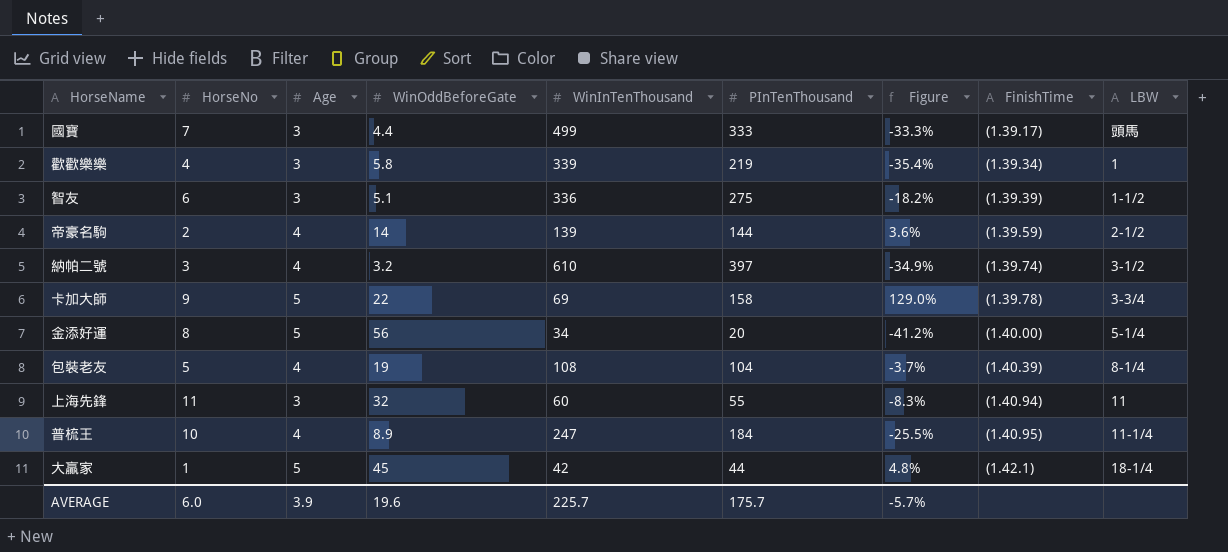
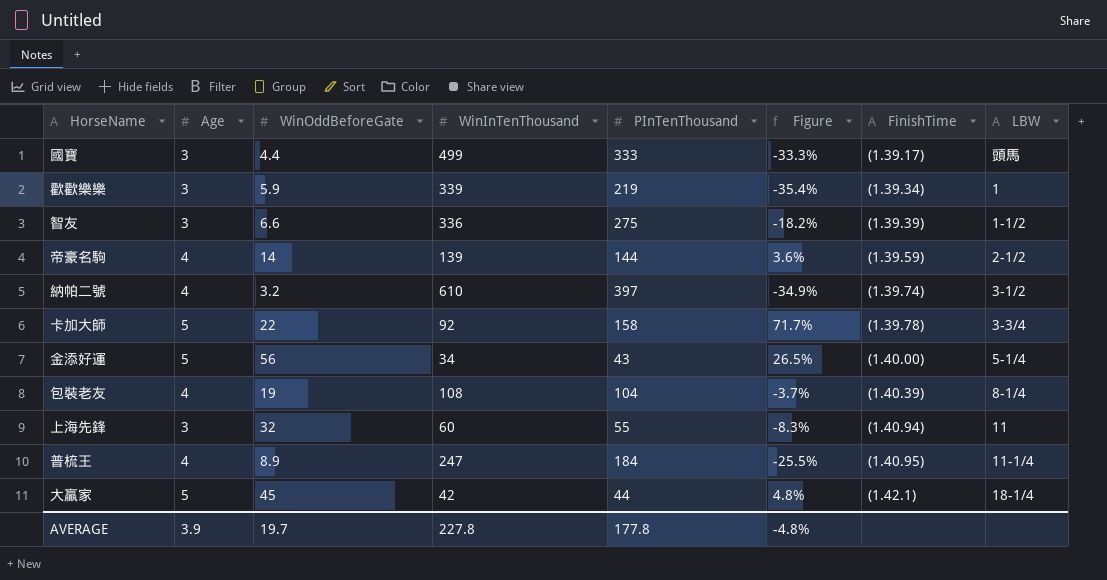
column HorseNo | position: 2 -> none
歡歡樂樂 | WinOddBeforeGate: 5.8 -> 5.9
智友 | WinOddBeforeGate: 5.1 -> 6.6
卡加大師 | WinInTenThousand: 69 -> 92
卡加大師 | Figure: 129.0% -> 71.7%
金添好運 | PInTenThousand: 20 -> 43
金添好運 | Figure: -41.2% -> 26.5%
AVERAGE | WinOddBeforeGate: 19.6 -> 19.7
AVERAGE | WinInTenThousand: 225.7 -> 227.8
AVERAGE | PInTenThousand: 175.7 -> 177.8
AVERAGE | Figure: -5.7% -> -4.8%

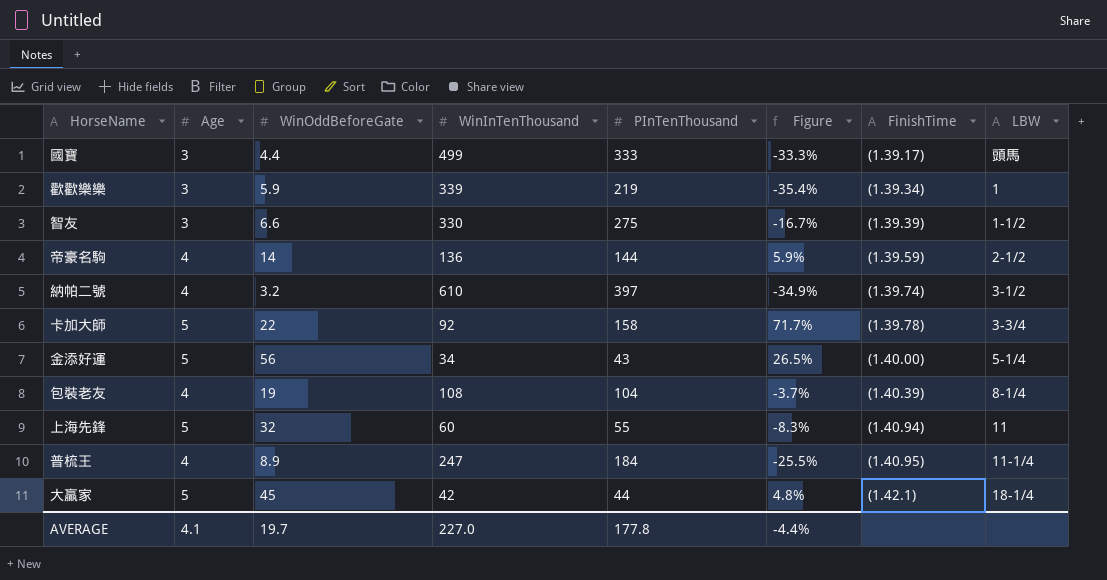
智友 | WinInTenThousand: 336 -> 330
智友 | Figure: -18.2% -> -16.7%
帝豪名駒 | WinInTenThousand: 139 -> 136
帝豪名駒 | Figure: 3.6% -> 5.9%
上海先鋒 | Age: 3 -> 5
AVERAGE | Age: 3.9 -> 4.1
AVERAGE | WinInTenThousand: 227.8 -> 227.0
AVERAGE | Figure: -4.8% -> -4.4%

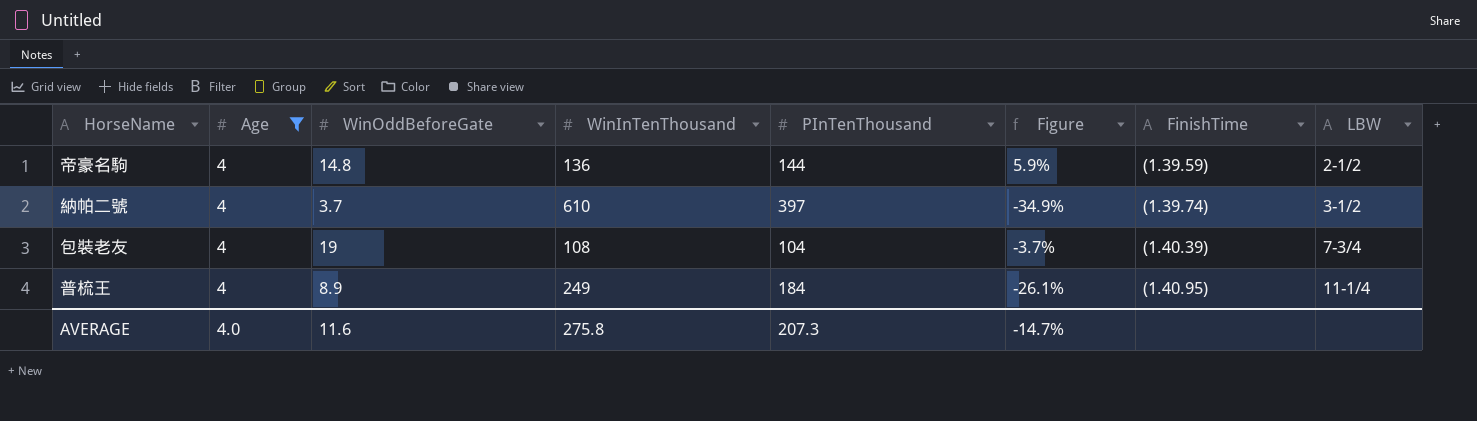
filter: none -> Age = 4
帝豪名駒 | WinOddBeforeGate: 14 -> 14.8
納帕二號 | WinOddBeforeGate: 3.2 -> 3.7
包裝老友 | LBW: 8-1/4 -> 7-3/4
普梳王 | WinInTenThousand: 247 -> 249
普梳王 | Figure: -25.5% -> -26.1%
AVERAGE | Age: 4.1 -> 4.0
AVERAGE | WinOddBeforeGate: 19.7 -> 11.6
AVERAGE | WinInTenThousand: 227.0 -> 275.8
AVERAGE | PInTenThousand: 177.8 -> 207.3
AVERAGE | Figure: -4.4% -> -14.7%

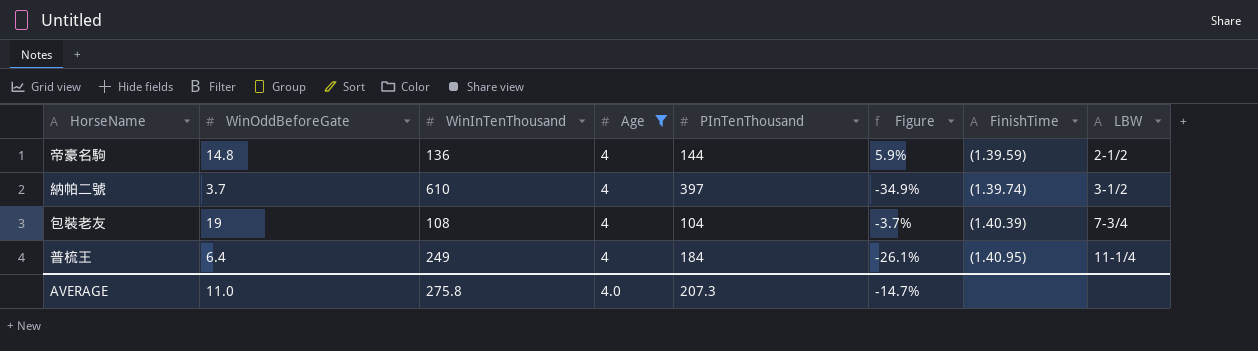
column Age | position: 2 -> 4
普梳王 | WinOddBeforeGate: 8.9 -> 6.4
AVERAGE | WinOddBeforeGate: 11.6 -> 11.0

